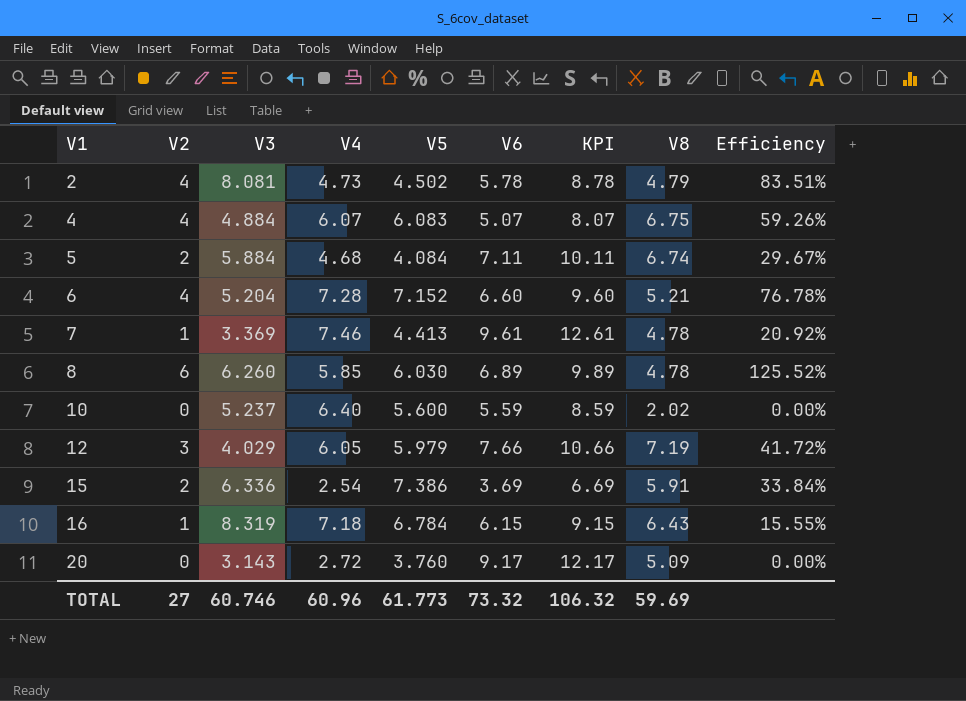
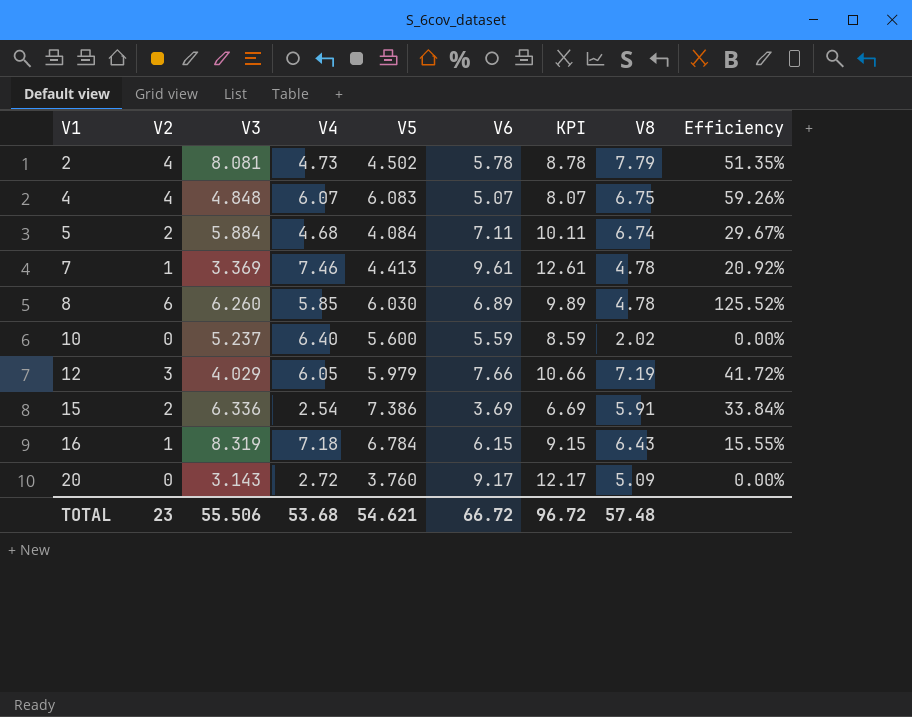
row 6: 4 | 5.204 | 7.28 | 7.152 | 6.60 | 9.60 | 5.21 | 76.78% -> none
2 | V8: 4.79 -> 7.79
2 | Efficiency: 83.51% -> 51.35%
4 | V3: 4.884 -> 4.848
TOTAL | V2: 27 -> 23
TOTAL | V3: 60.746 -> 55.506
TOTAL | V4: 60.96 -> 53.68
TOTAL | V5: 61.773 -> 54.621
TOTAL | V6: 73.32 -> 66.72
TOTAL | KPI: 106.32 -> 96.72
TOTAL | V8: 59.69 -> 57.48

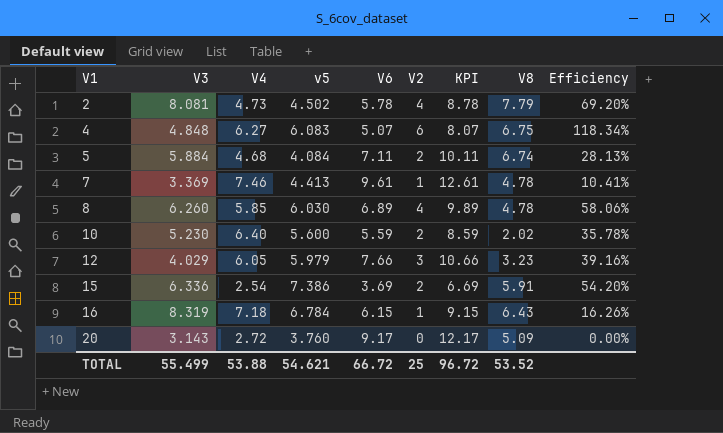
column name: V5 -> v5
column V2 | position: 2 -> 6
column Efficiency | formula: [V2] / [V8] -> [V2] / [V6]
4 | V4: 6.07 -> 6.27
4 | V2: 4 -> 6
8 | V2: 6 -> 4
10 | V3: 5.237 -> 5.230
10 | V2: 0 -> 2
12 | V8: 7.19 -> 3.23
TOTAL | V3: 55.506 -> 55.499
TOTAL | V4: 53.68 -> 53.88
TOTAL | V2: 23 -> 25
TOTAL | V8: 57.48 -> 53.52

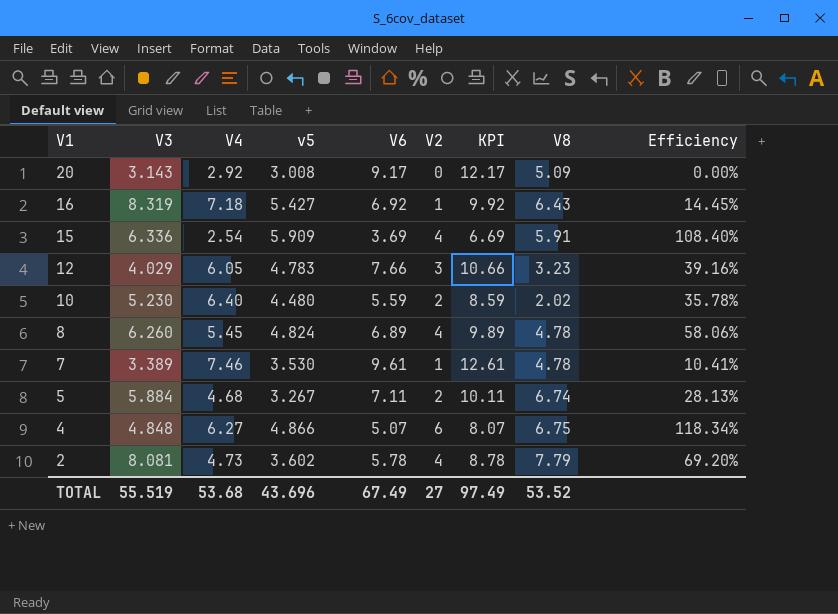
row order: V1 ascending -> V1 descending
20 | V4: 2.72 -> 2.92
20 | v5: 3.760 -> 3.008
16 | v5: 6.784 -> 5.427
16 | V6: 6.15 -> 6.92
16 | KPI: 9.15 -> 9.92
16 | Efficiency: 16.26% -> 14.45%
15 | v5: 7.386 -> 5.909
15 | V2: 2 -> 4
15 | Efficiency: 54.20% -> 108.40%
12 | v5: 5.979 -> 4.783
10 | v5: 5.600 -> 4.480
8 | V4: 5.85 -> 5.45
8 | v5: 6.030 -> 4.824
7 | V3: 3.369 -> 3.389
7 | v5: 4.413 -> 3.530
5 | v5: 4.084 -> 3.267
4 | v5: 6.083 -> 4.866
2 | v5: 4.502 -> 3.602
TOTAL | V3: 55.499 -> 55.519
TOTAL | V4: 53.88 -> 53.68
TOTAL | v5: 54.621 -> 43.696
TOTAL | V6: 66.72 -> 67.49
TOTAL | V2: 25 -> 27
TOTAL | KPI: 96.72 -> 97.49

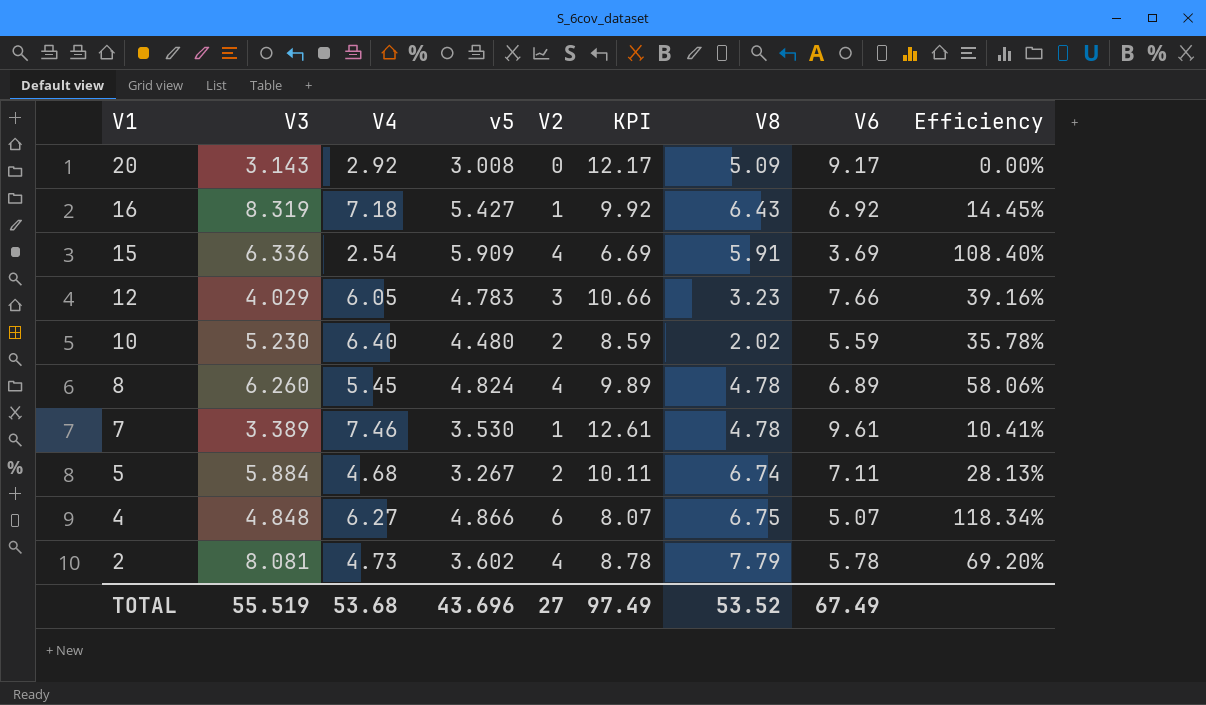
column V6 | position: 5 -> 8

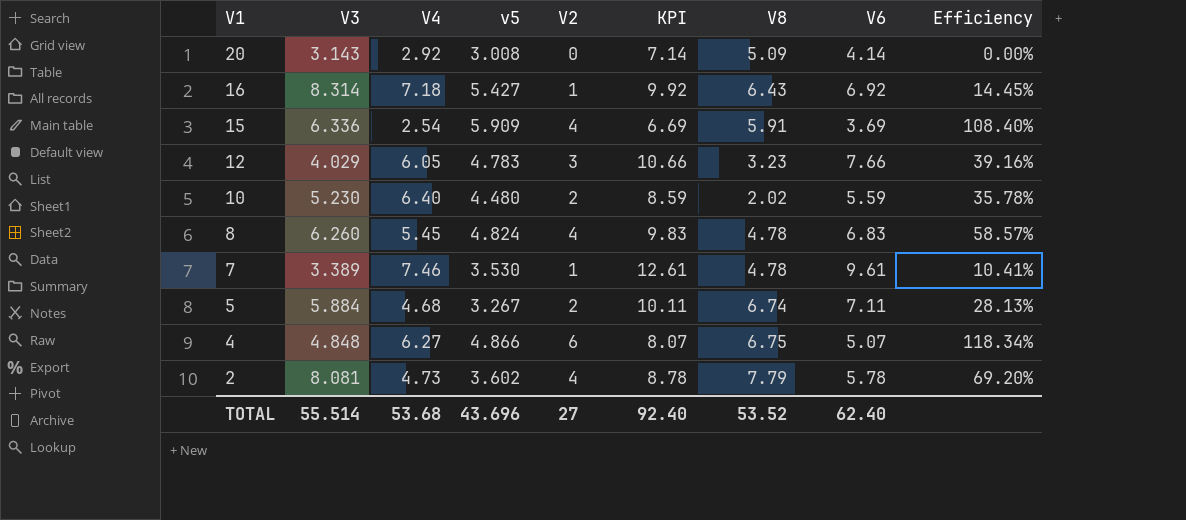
20 | KPI: 12.17 -> 7.14
20 | V6: 9.17 -> 4.14
16 | V3: 8.319 -> 8.314
8 | KPI: 9.89 -> 9.83
8 | V6: 6.89 -> 6.83
8 | Efficiency: 58.06% -> 58.57%
TOTAL | V3: 55.519 -> 55.514
TOTAL | KPI: 97.49 -> 92.40
TOTAL | V6: 67.49 -> 62.40

